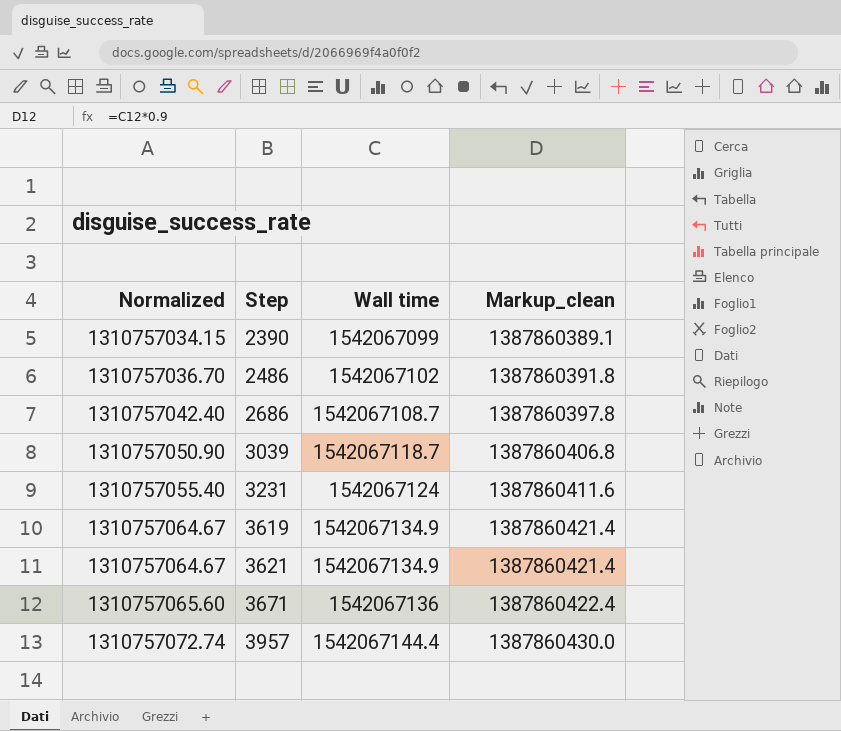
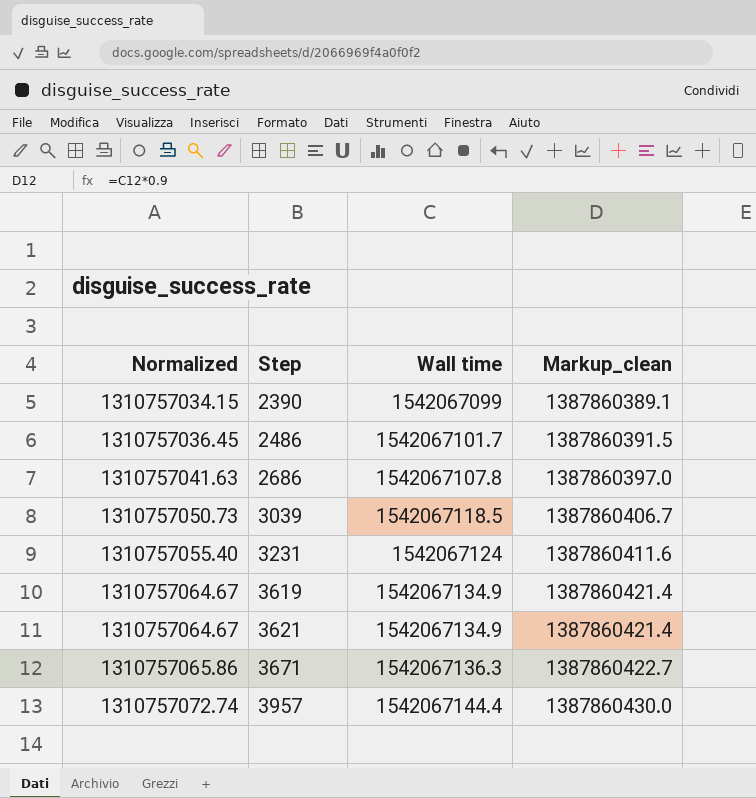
2486 | Normalized: 1310757036.70 -> 1310757036.45
2486 | Wall time: 1542067102 -> 1542067101.7
2486 | Markup_clean: 1387860391.8 -> 1387860391.5
2686 | Normalized: 1310757042.40 -> 1310757041.63
2686 | Wall time: 1542067108.7 -> 1542067107.8
2686 | Markup_clean: 1387860397.8 -> 1387860397.0
3039 | Normalized: 1310757050.90 -> 1310757050.73
3039 | Wall time: 1542067118.7 -> 1542067118.5
3039 | Markup_clean: 1387860406.8 -> 1387860406.7
3671 | Normalized: 1310757065.60 -> 1310757065.86
3671 | Wall time: 1542067136 -> 1542067136.3
3671 | Markup_clean: 1387860422.4 -> 1387860422.7

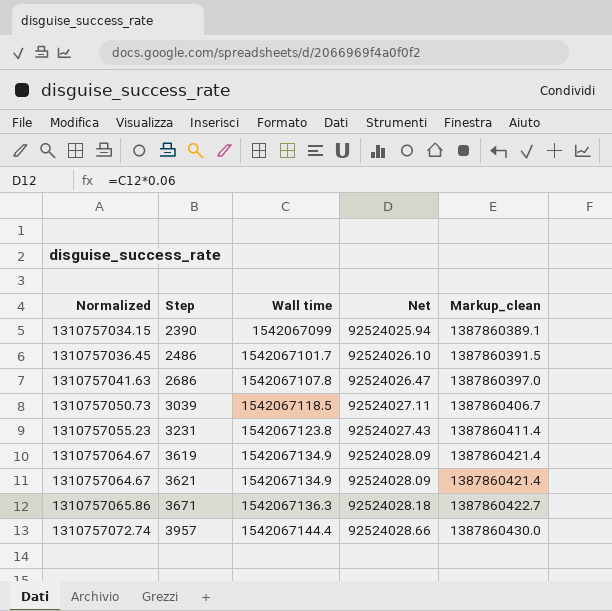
column Net | formula: none -> [Wall time] * 0.06
3231 | Normalized: 1310757055.40 -> 1310757055.23
3231 | Wall time: 1542067124 -> 1542067123.8
3231 | Markup_clean: 1387860411.6 -> 1387860411.4

